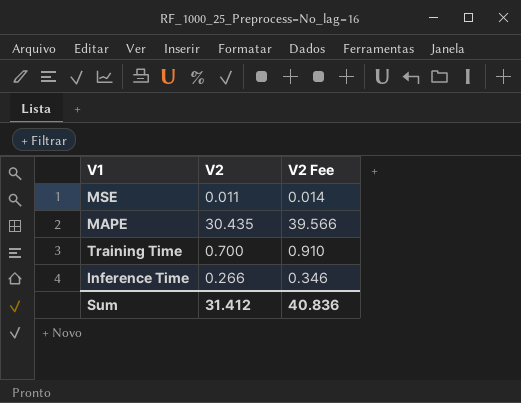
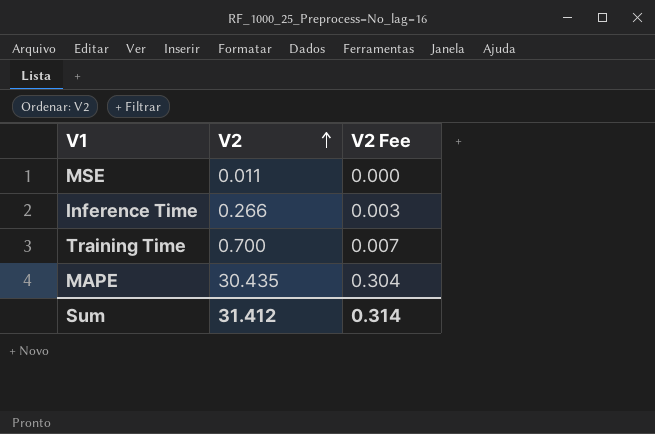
row order: none -> V2 ascending
column V2 Fee | formula: [V2] * 1.3 -> [V2] * 0.01
Sum | V2 Fee: 40.836 -> 0.314

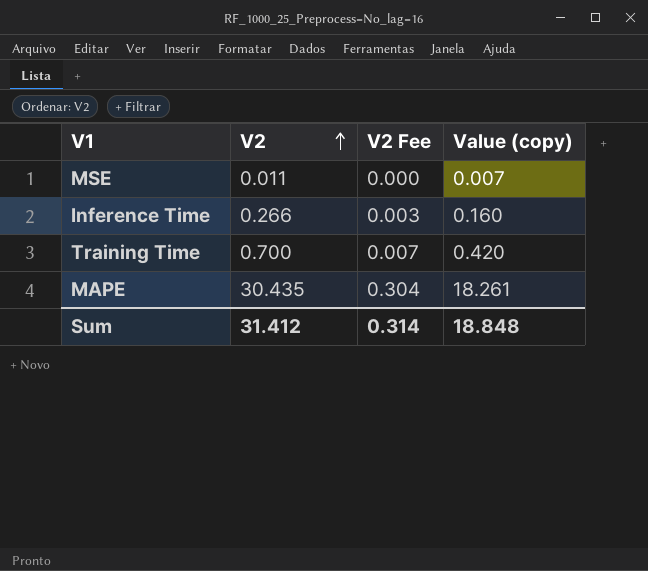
column Value (copy) | formula: none -> [V2] * 0.6

